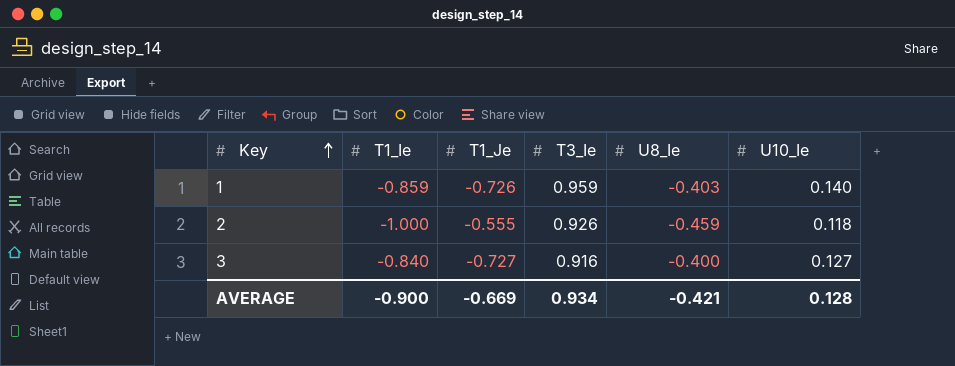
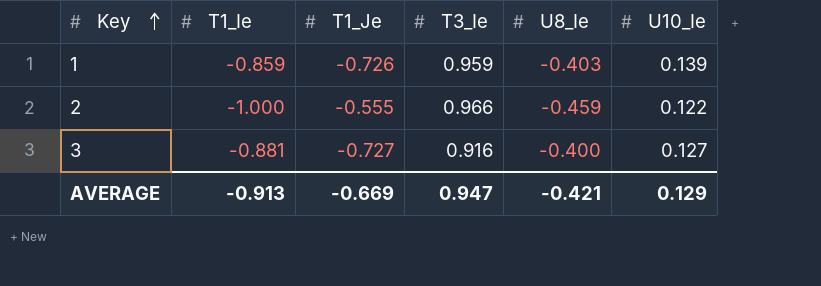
1 | U10_Ie: 0.140 -> 0.139
2 | T3_Ie: 0.926 -> 0.966
2 | U10_Ie: 0.118 -> 0.122
3 | T1_Ie: -0.840 -> -0.881
AVERAGE | T1_Ie: -0.900 -> -0.913
AVERAGE | T3_Ie: 0.934 -> 0.947
AVERAGE | U10_Ie: 0.128 -> 0.129

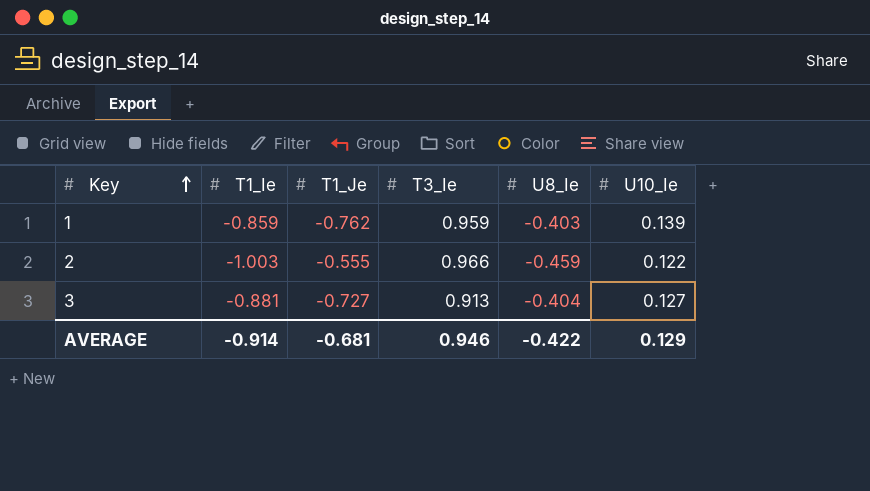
1 | T1_Je: -0.726 -> -0.762
2 | T1_Ie: -1.000 -> -1.003
3 | T3_Ie: 0.916 -> 0.913
3 | U8_Ie: -0.400 -> -0.404
AVERAGE | T1_Ie: -0.913 -> -0.914
AVERAGE | T1_Je: -0.669 -> -0.681
AVERAGE | T3_Ie: 0.947 -> 0.946
AVERAGE | U8_Ie: -0.421 -> -0.422

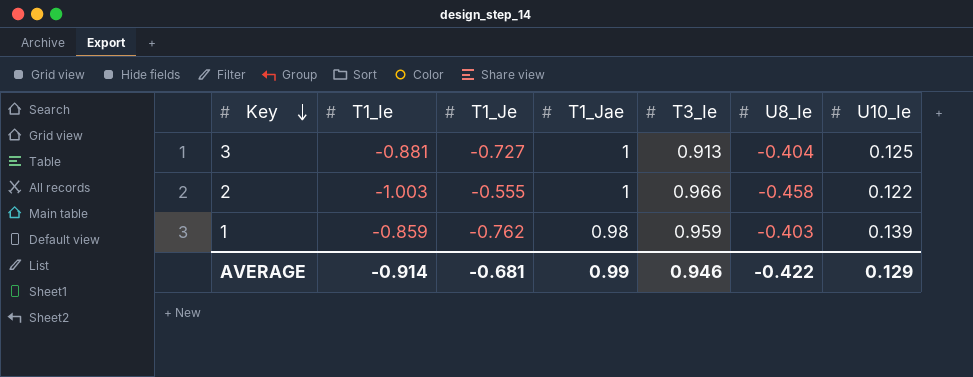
row order: Key ascending -> Key descending
column T1_Jae | position: none -> 4
3 | U10_Ie: 0.127 -> 0.125
2 | U8_Ie: -0.459 -> -0.458

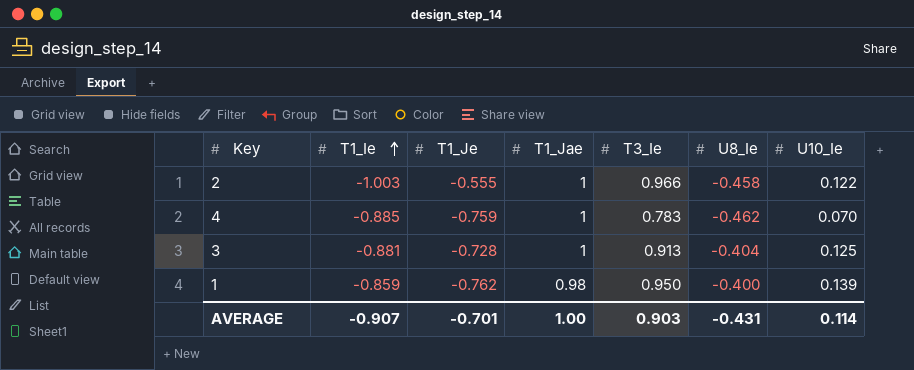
row order: Key descending -> T1_Ie ascending
row 4: none -> -0.885 | -0.759 | 1 | 0.783 | -0.462 | 0.070
3 | T1_Je: -0.727 -> -0.728
1 | T3_Ie: 0.959 -> 0.950
1 | U8_Ie: -0.403 -> -0.400
AVERAGE | T1_Ie: -0.914 -> -0.907
AVERAGE | T1_Je: -0.681 -> -0.701
AVERAGE | T1_Jae: 0.99 -> 1.00
AVERAGE | T3_Ie: 0.946 -> 0.903
AVERAGE | U8_Ie: -0.422 -> -0.431
AVERAGE | U10_Ie: 0.129 -> 0.114

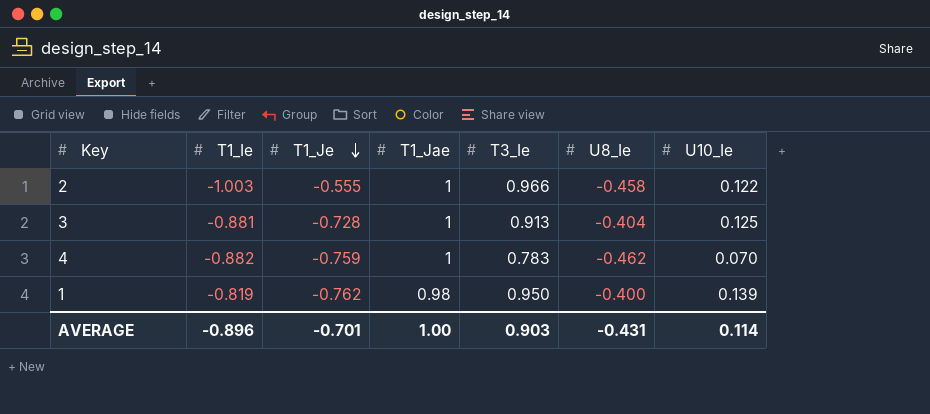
row order: T1_Ie ascending -> T1_Je descending
4 | T1_Ie: -0.885 -> -0.882
1 | T1_Ie: -0.859 -> -0.819
AVERAGE | T1_Ie: -0.907 -> -0.896

